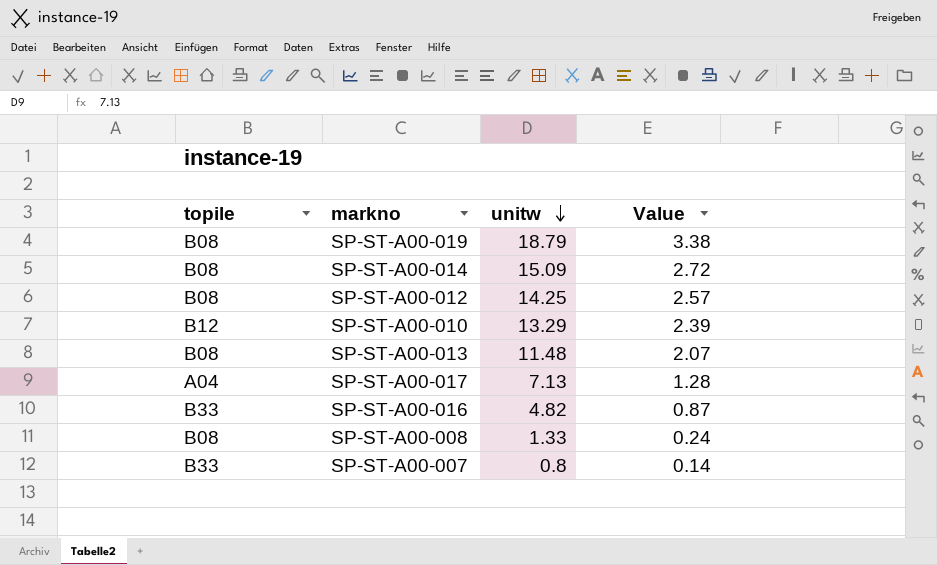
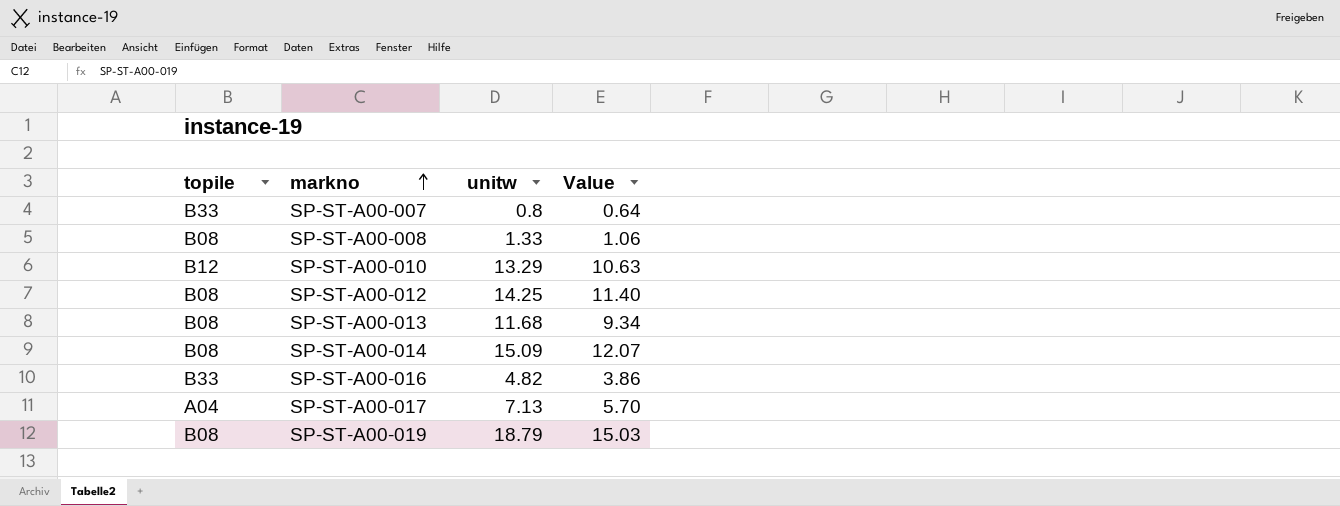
row order: unitw descending -> markno ascending
column Value | formula: [unitw] * 0.18 -> [unitw] * 0.8
SP-ST-A00-013 | unitw: 11.48 -> 11.68

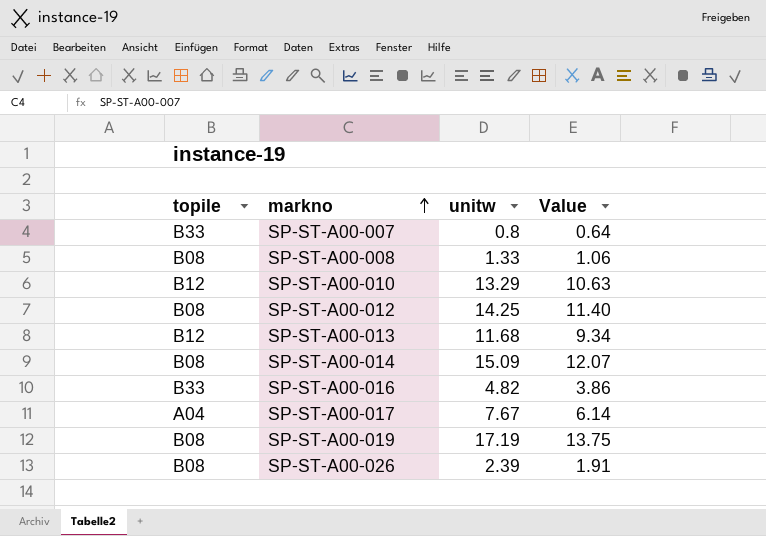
SP-ST-A00-013 | topile: B08 -> B12
SP-ST-A00-017 | unitw: 7.13 -> 7.67
SP-ST-A00-017 | Value: 5.70 -> 6.14
SP-ST-A00-019 | unitw: 18.79 -> 17.19
SP-ST-A00-019 | Value: 15.03 -> 13.75
row SP-ST-A00-026: none -> B08 | 2.39 | 1.91

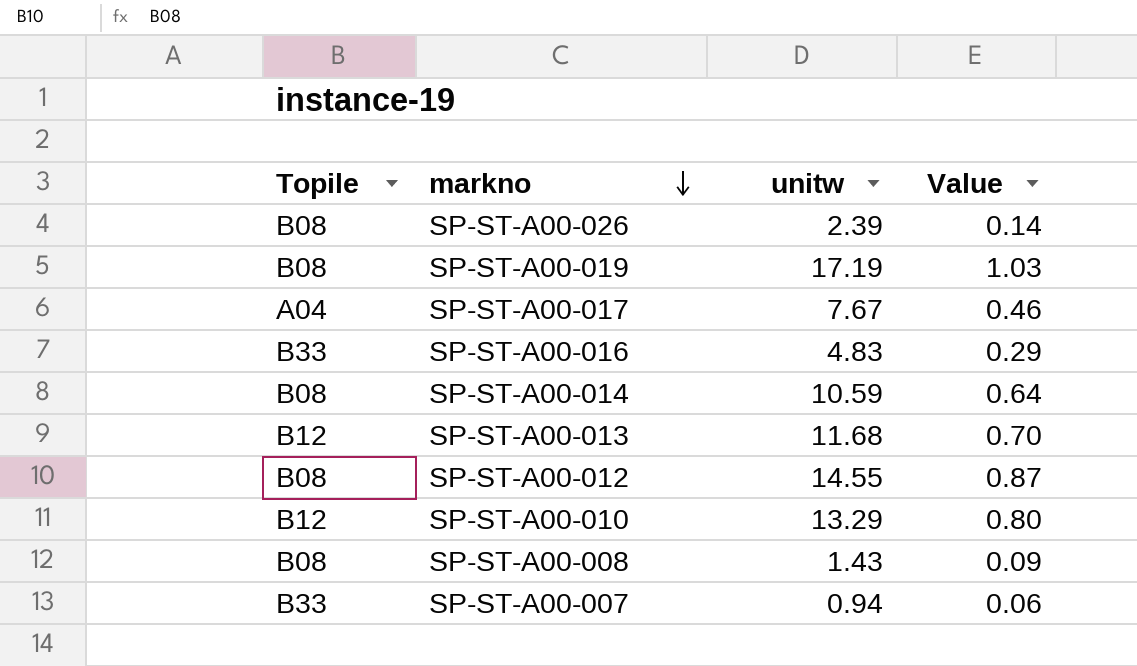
row order: markno ascending -> markno descending
column name: topile -> Topile
column Value | formula: [unitw] * 0.8 -> [unitw] * 0.06
SP-ST-A00-016 | unitw: 4.82 -> 4.83
SP-ST-A00-014 | unitw: 15.09 -> 10.59
SP-ST-A00-012 | unitw: 14.25 -> 14.55
SP-ST-A00-008 | unitw: 1.33 -> 1.43
SP-ST-A00-007 | unitw: 0.8 -> 0.94

